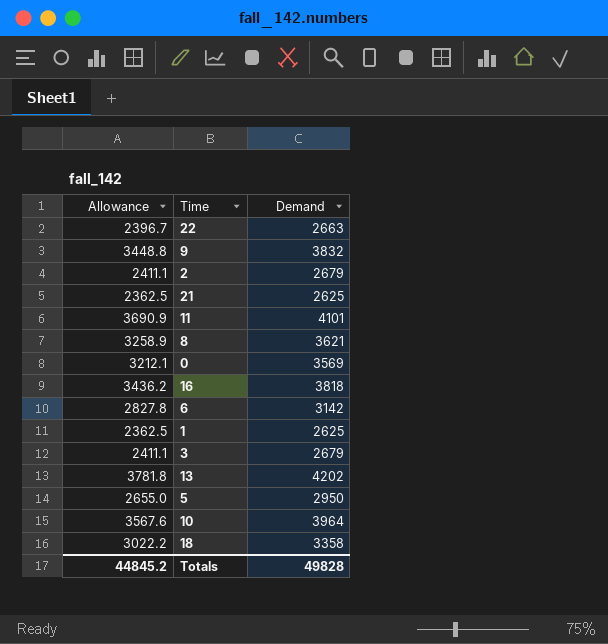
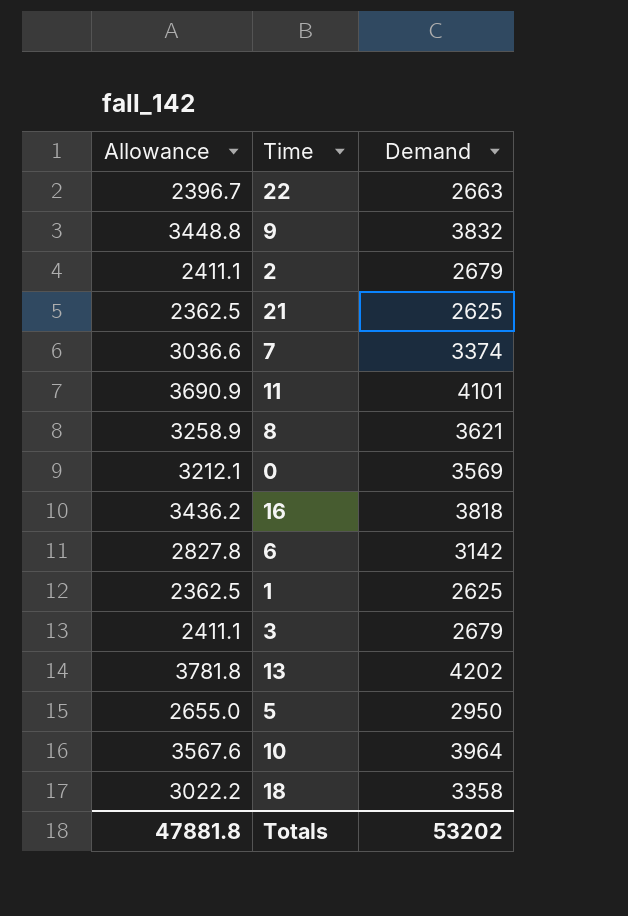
row 7: none -> 3036.6 | 3374
Totals | Allowance: 44845.2 -> 47881.8
Totals | Demand: 49828 -> 53202

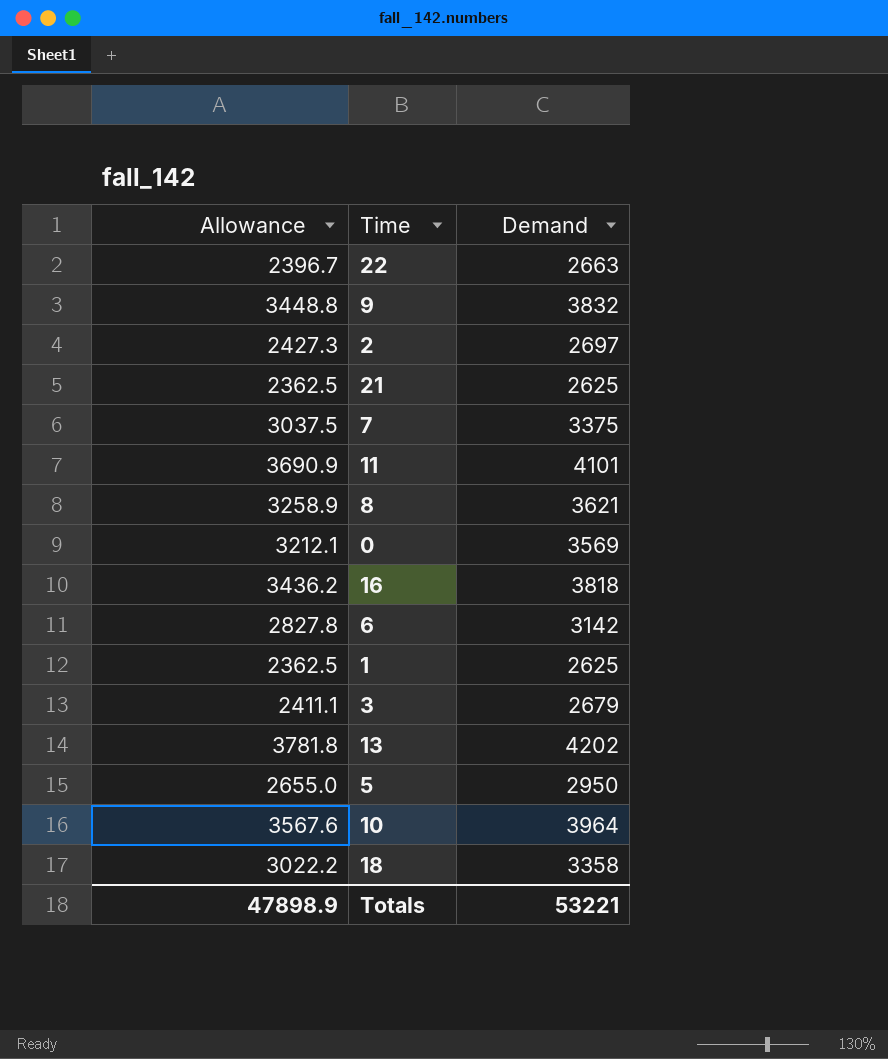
2 | Allowance: 2411.1 -> 2427.3
2 | Demand: 2679 -> 2697
7 | Allowance: 3036.6 -> 3037.5
7 | Demand: 3374 -> 3375
Totals | Allowance: 47881.8 -> 47898.9
Totals | Demand: 53202 -> 53221

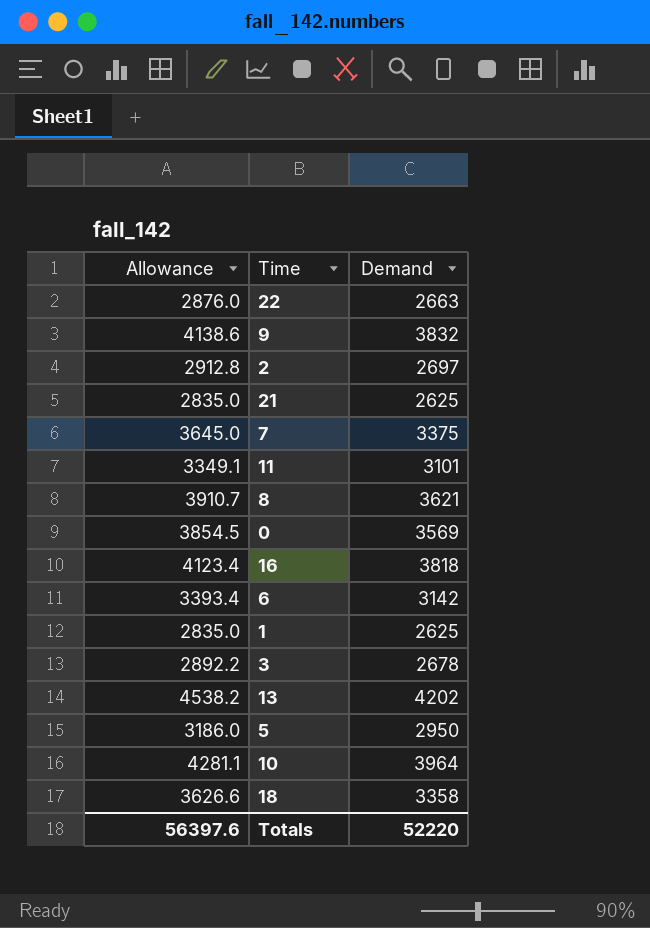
column Allowance | formula: [Demand] * 0.9 -> [Demand] * 1.08
11 | Demand: 4101 -> 3101
3 | Demand: 2679 -> 2678
Totals | Allowance: 47898.9 -> 56397.6
Totals | Demand: 53221 -> 52220

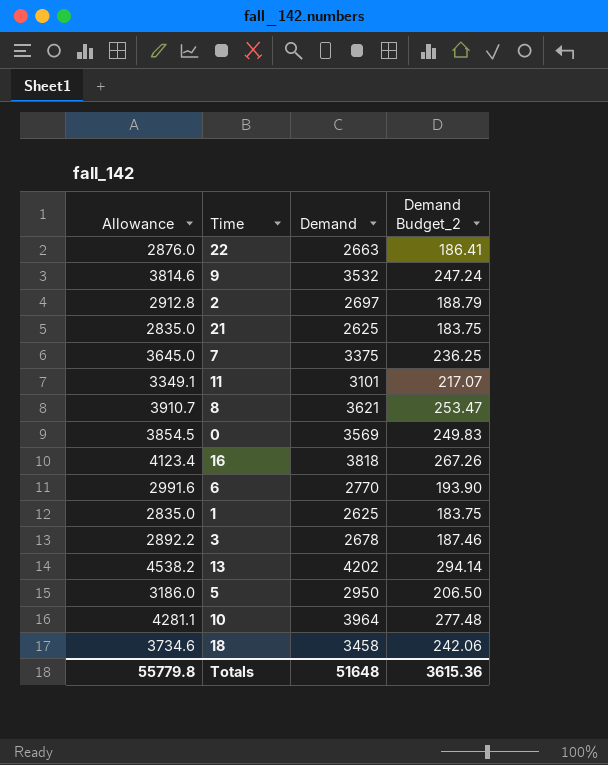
column Demand Budget_2 | formula: none -> [Demand] * 0.07
9 | Allowance: 4138.6 -> 3814.6
9 | Demand: 3832 -> 3532
6 | Allowance: 3393.4 -> 2991.6
6 | Demand: 3142 -> 2770
18 | Allowance: 3626.6 -> 3734.6
18 | Demand: 3358 -> 3458
Totals | Allowance: 56397.6 -> 55779.8
Totals | Demand: 52220 -> 51648

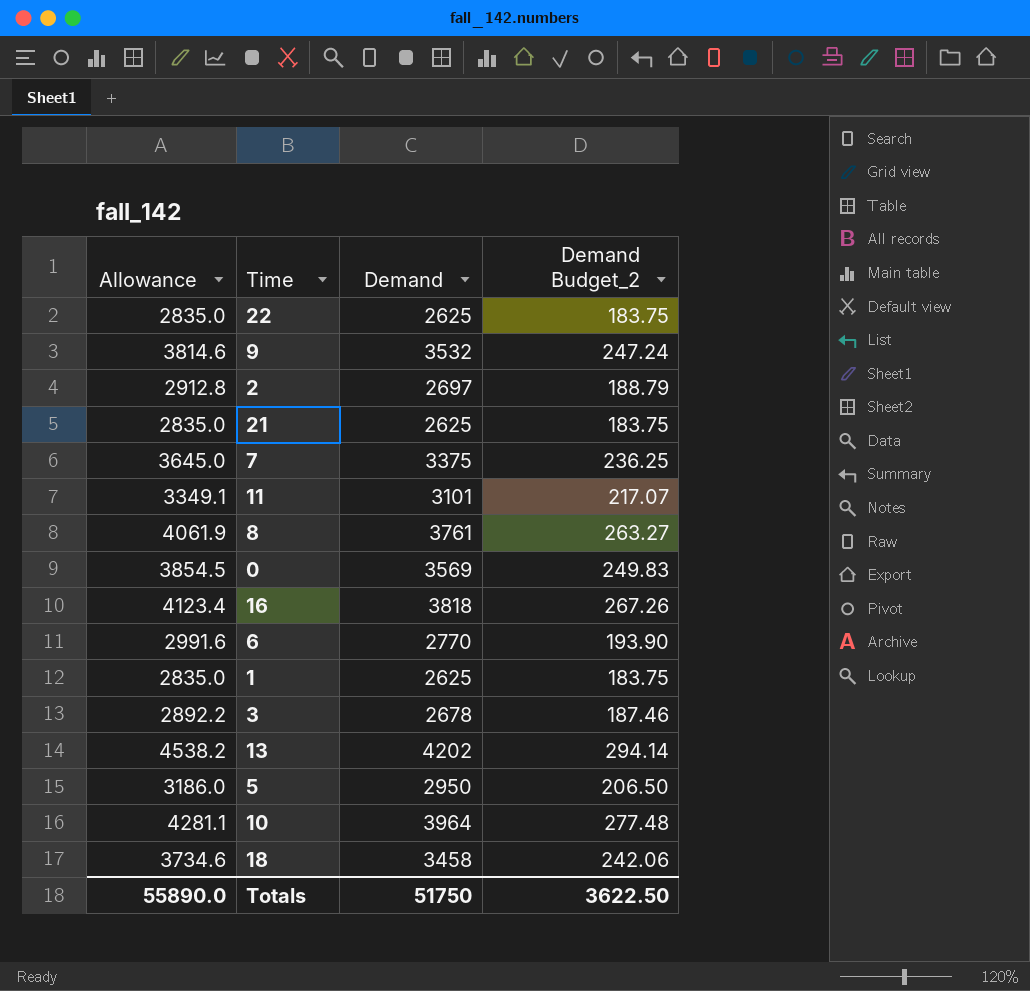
22 | Allowance: 2876.0 -> 2835.0
22 | Demand: 2663 -> 2625
22 | Demand Budget_2: 186.41 -> 183.75
8 | Allowance: 3910.7 -> 4061.9
8 | Demand: 3621 -> 3761
8 | Demand Budget_2: 253.47 -> 263.27
Totals | Allowance: 55779.8 -> 55890.0
Totals | Demand: 51648 -> 51750
Totals | Demand Budget_2: 3615.36 -> 3622.50

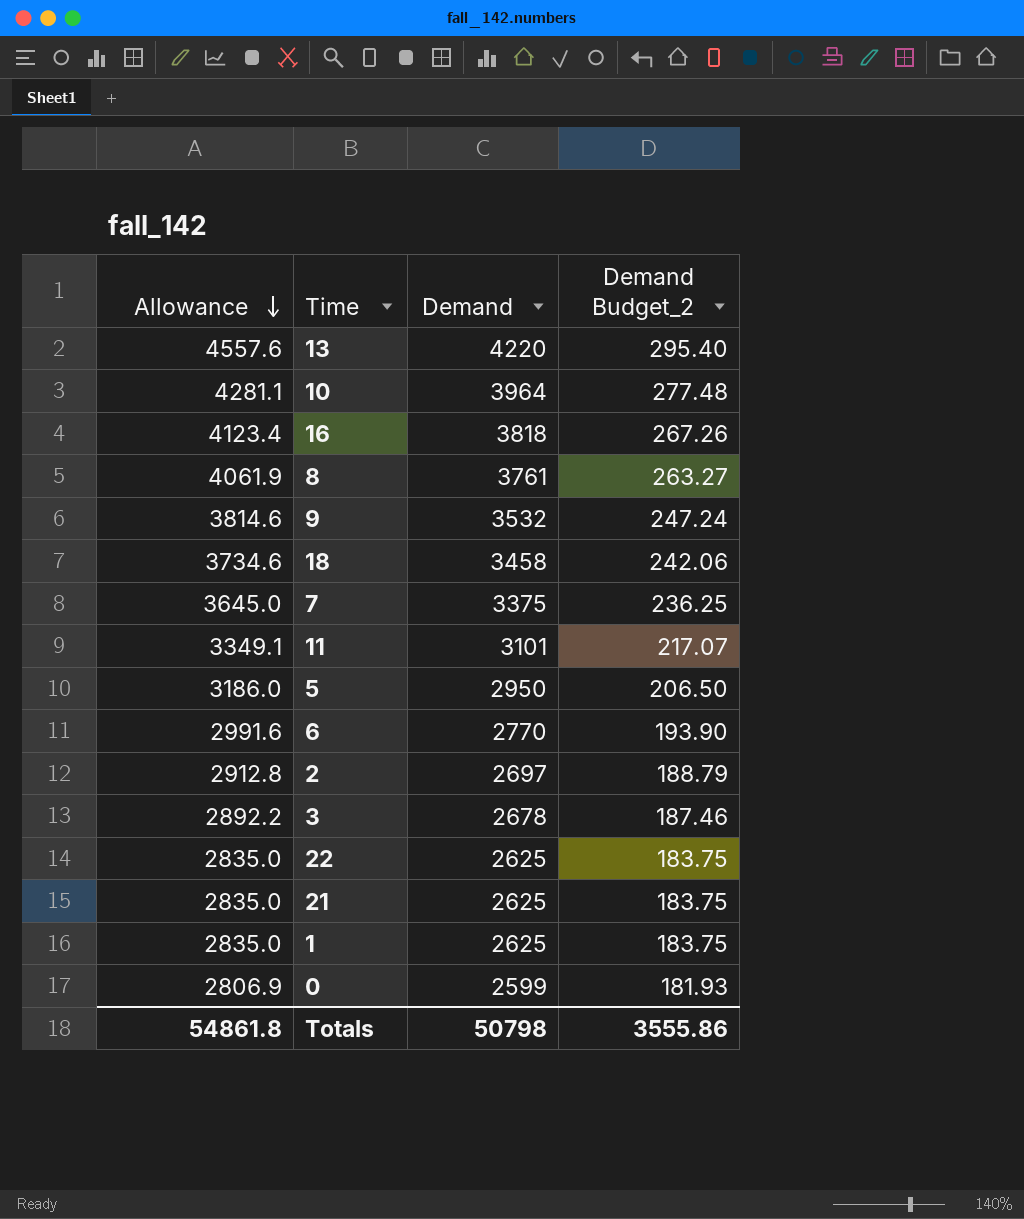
row order: none -> Allowance descending
13 | Allowance: 4538.2 -> 4557.6
13 | Demand: 4202 -> 4220
13 | Demand Budget_2: 294.14 -> 295.40
0 | Allowance: 3854.5 -> 2806.9
0 | Demand: 3569 -> 2599
0 | Demand Budget_2: 249.83 -> 181.93
Totals | Allowance: 55890.0 -> 54861.8
Totals | Demand: 51750 -> 50798
Totals | Demand Budget_2: 3622.50 -> 3555.86

